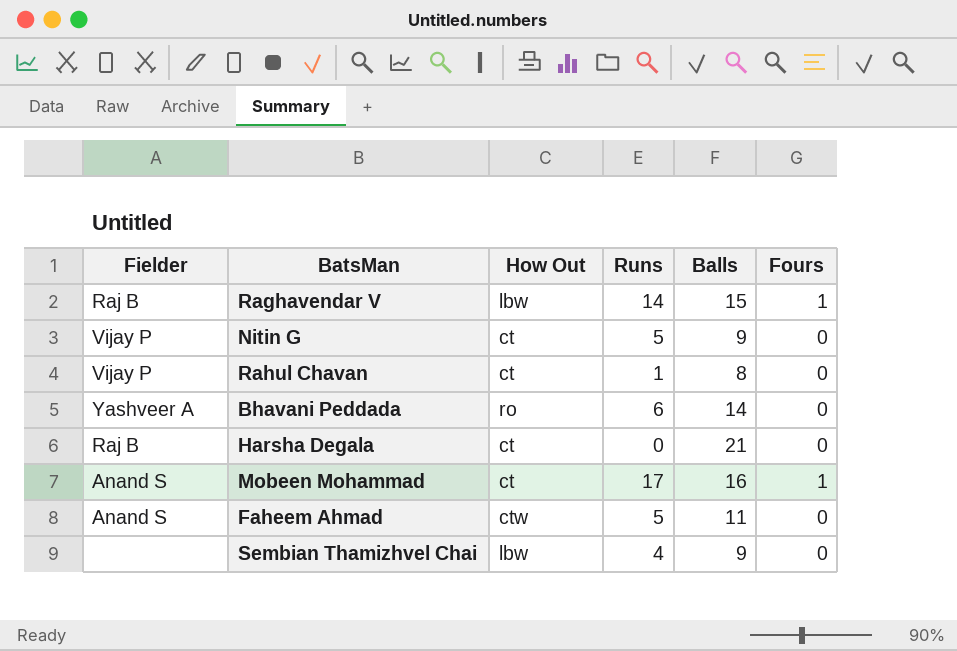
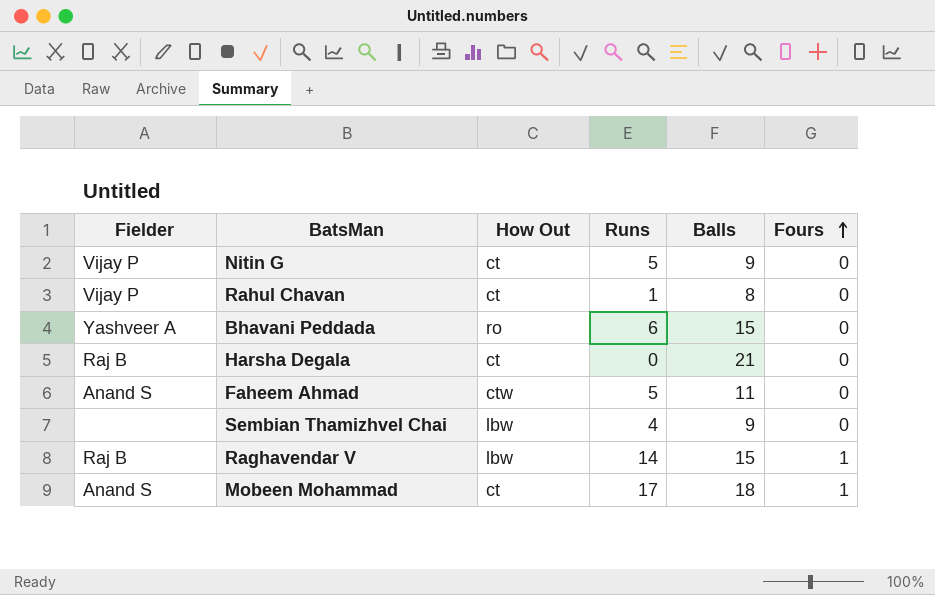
row order: none -> Fours ascending
Bhavani Peddada | Balls: 14 -> 15
Mobeen Mohammad | Balls: 16 -> 18

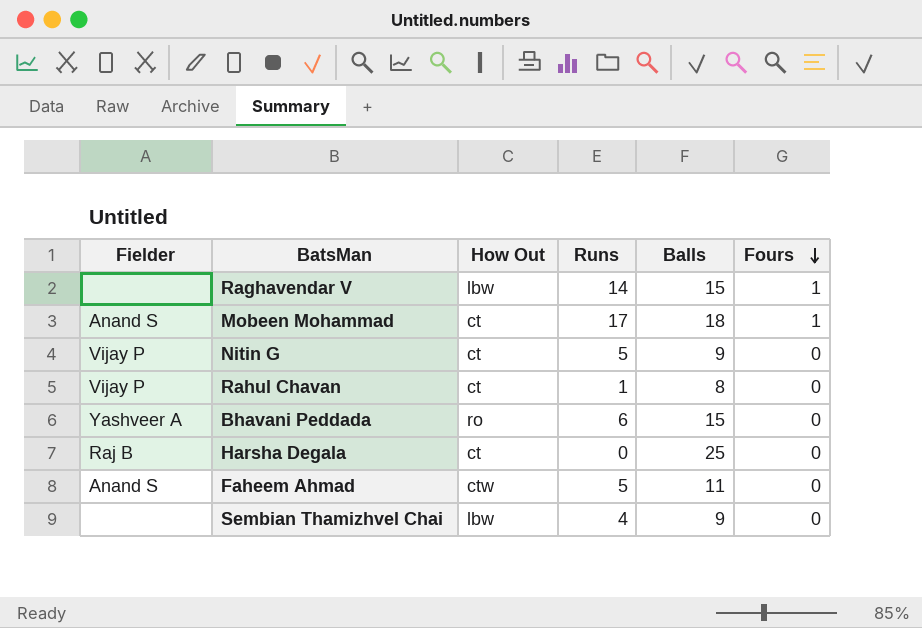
row order: Fours ascending -> Fours descending
Raghavendar V | Fielder: Raj B -> none
Harsha Degala | Balls: 21 -> 25

